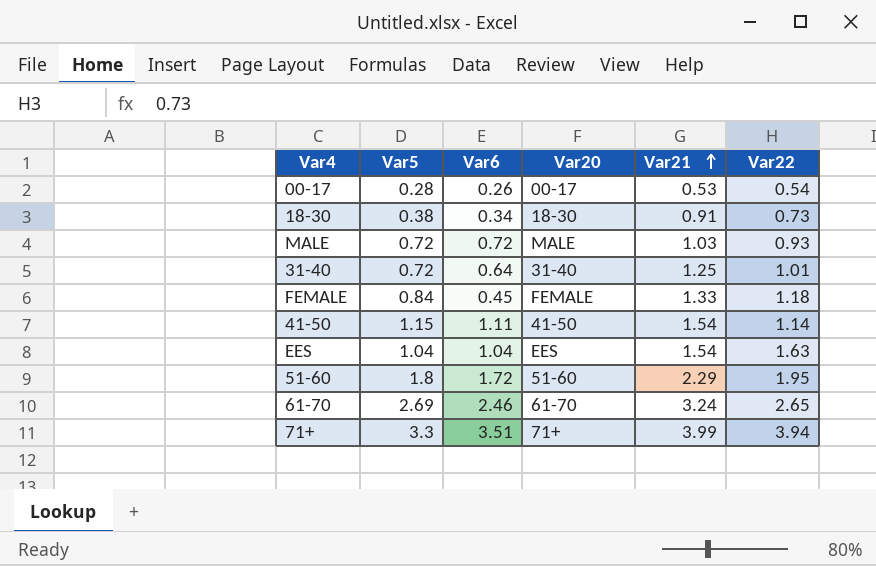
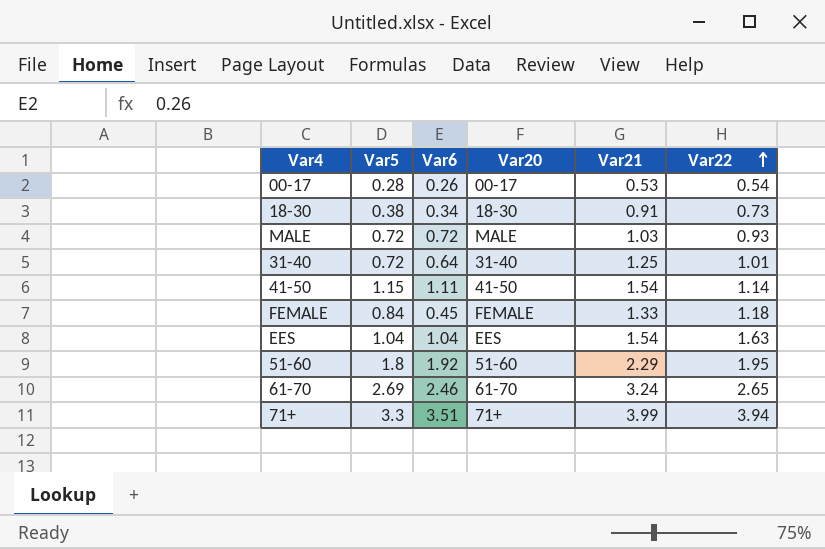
row order: Var21 ascending -> Var22 ascending
51-60 | Var6: 1.72 -> 1.92

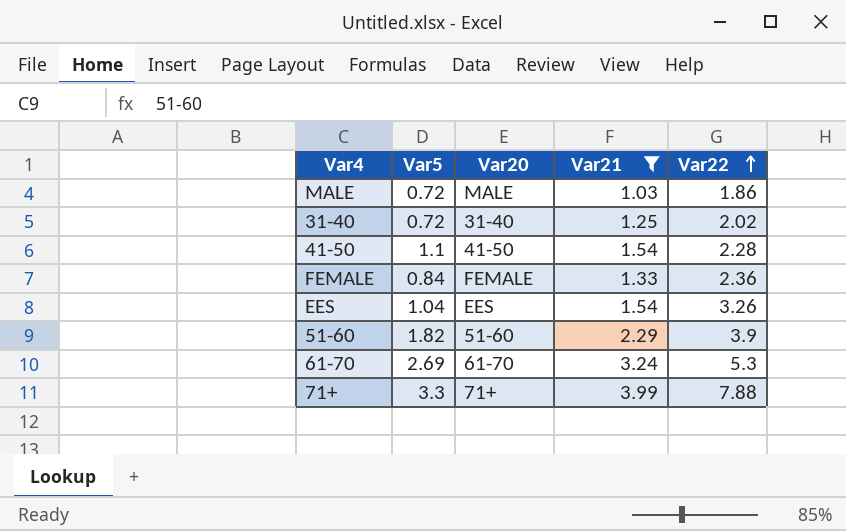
filter: none -> Var21 >= 1.03
column Var6 | position: 3 -> none
MALE | Var22: 0.93 -> 1.86
31-40 | Var22: 1.01 -> 2.02
41-50 | Var5: 1.15 -> 1.1
41-50 | Var22: 1.14 -> 2.28
FEMALE | Var22: 1.18 -> 2.36
EES | Var22: 1.63 -> 3.26
51-60 | Var5: 1.8 -> 1.82
51-60 | Var22: 1.95 -> 3.9
61-70 | Var22: 2.65 -> 5.3
71+ | Var22: 3.94 -> 7.88

